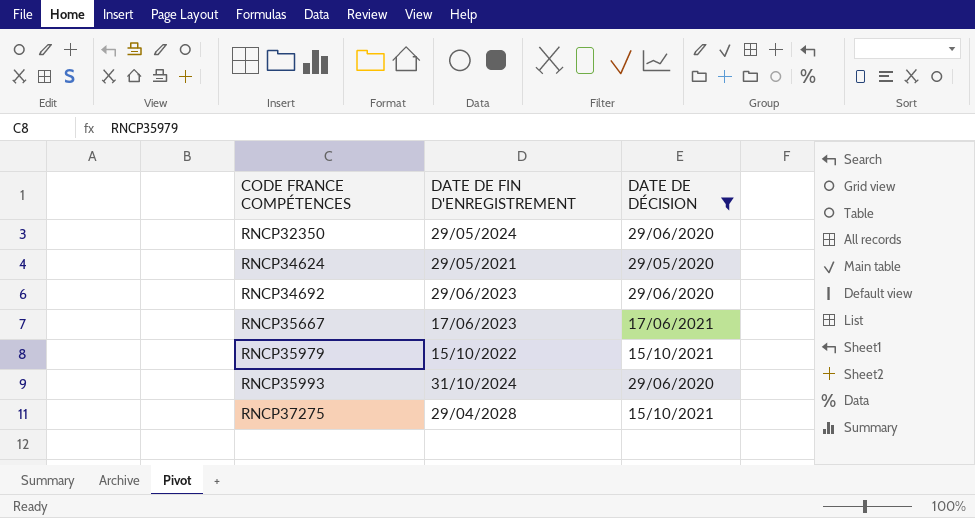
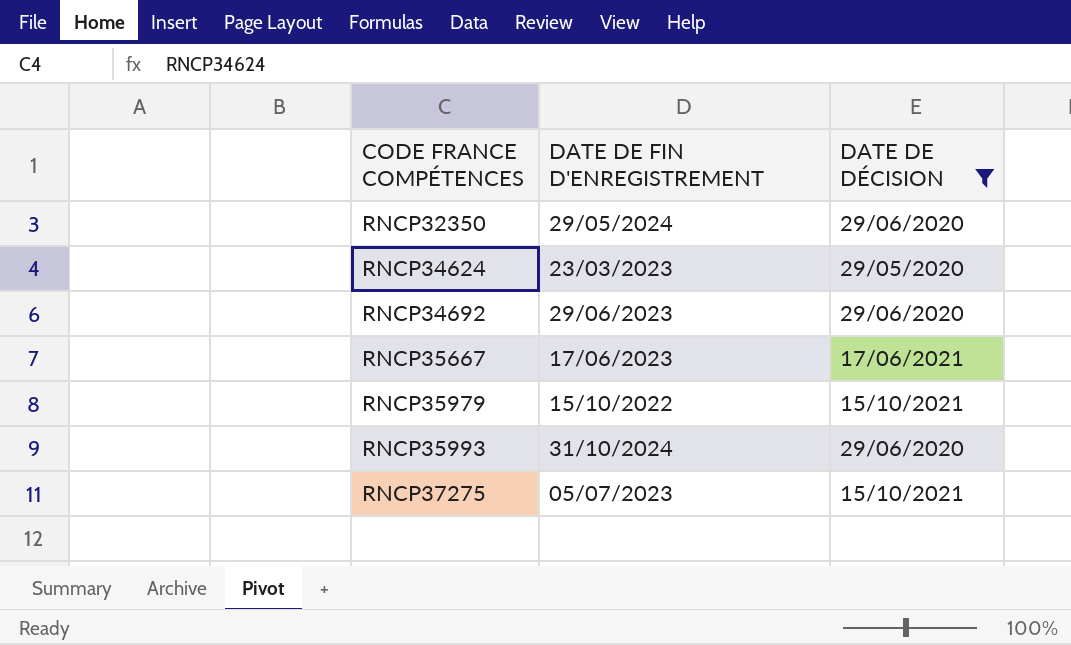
RNCP34624 | DATE DE FIN D'ENREGISTREMENT: 29/05/2021 -> 23/03/2023
RNCP37275 | DATE DE FIN D'ENREGISTREMENT: 29/04/2028 -> 05/07/2023

